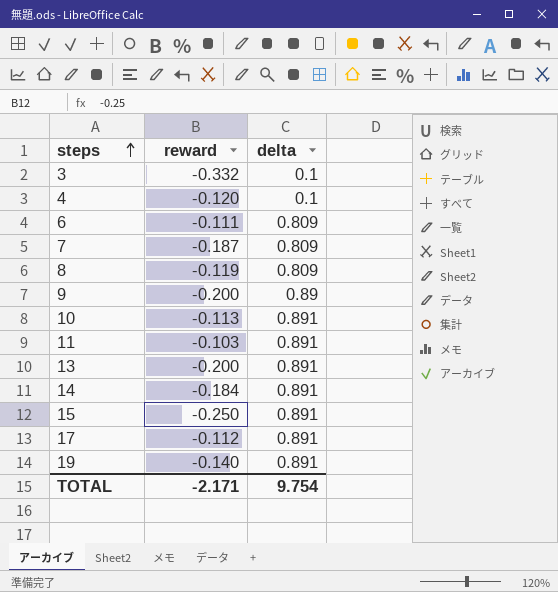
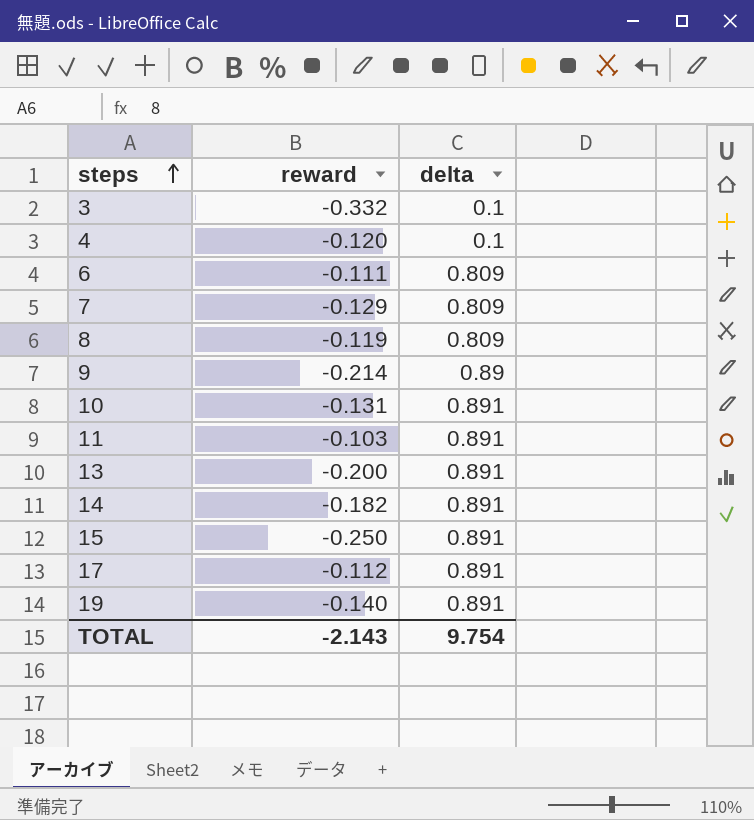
7 | reward: -0.187 -> -0.129
9 | reward: -0.200 -> -0.214
10 | reward: -0.113 -> -0.131
14 | reward: -0.184 -> -0.182
TOTAL | reward: -2.171 -> -2.143

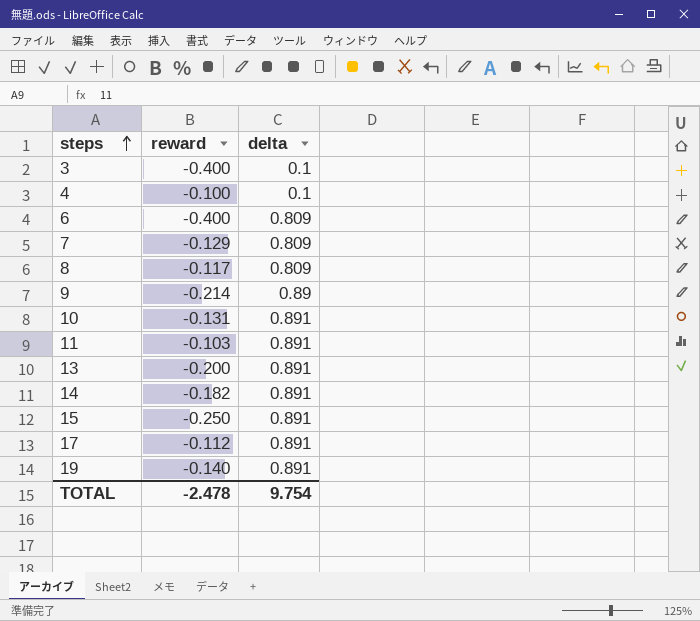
3 | reward: -0.332 -> -0.400
4 | reward: -0.120 -> -0.100
6 | reward: -0.111 -> -0.400
8 | reward: -0.119 -> -0.117
TOTAL | reward: -2.143 -> -2.478

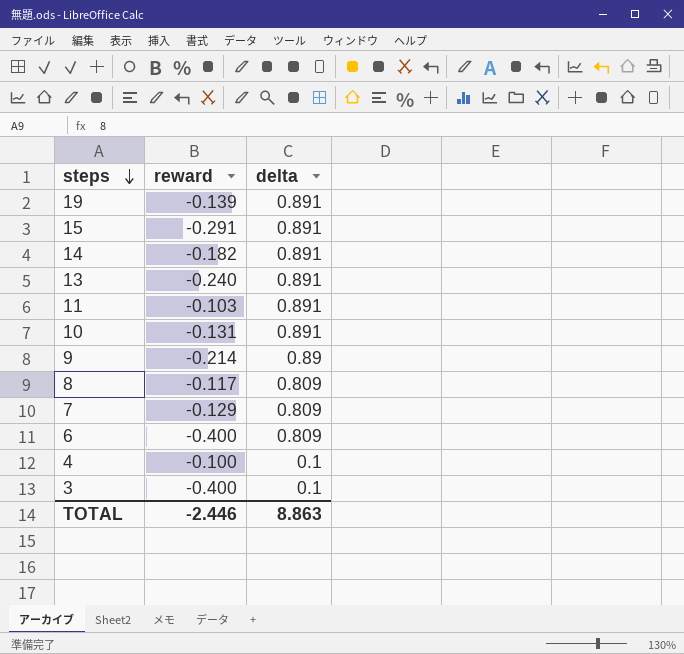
row order: steps ascending -> steps descending
row 17: -0.112 | 0.891 -> none
19 | reward: -0.140 -> -0.139
15 | reward: -0.250 -> -0.291
13 | reward: -0.200 -> -0.240
TOTAL | reward: -2.478 -> -2.446
TOTAL | delta: 9.754 -> 8.863

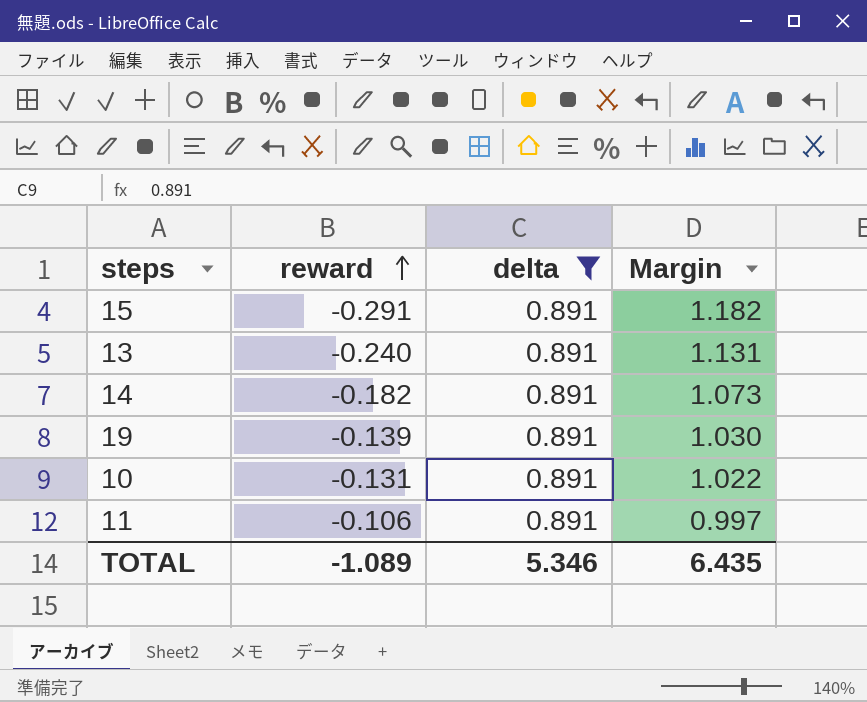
filter: none -> delta = 0.891
row order: steps descending -> reward ascending
column Margin | formula: none -> [delta] - [reward]
11 | reward: -0.103 -> -0.106
TOTAL | reward: -2.446 -> -1.089
TOTAL | delta: 8.863 -> 5.346

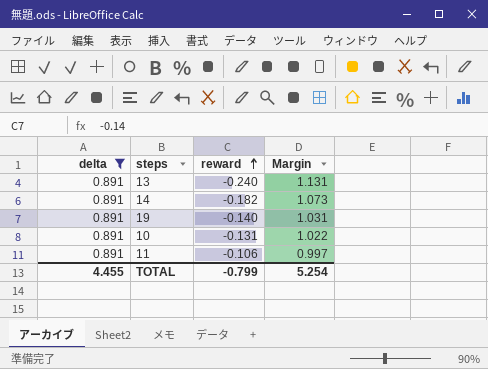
column delta | position: 3 -> 1
row 15: -0.291 | 0.891 | 1.182 -> none
19 | reward: -0.139 -> -0.140
19 | Margin: 1.030 -> 1.031
TOTAL | delta: 5.346 -> 4.455
TOTAL | reward: -1.089 -> -0.799
TOTAL | Margin: 6.435 -> 5.254

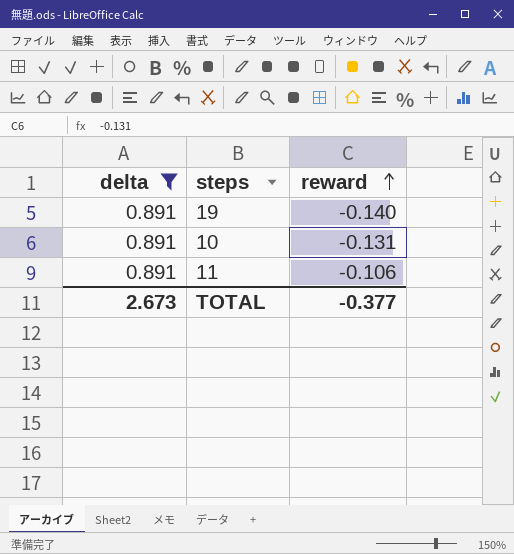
column Margin | formula: [delta] - [reward] -> none
row 13: 0.891 | -0.240 | 1.131 -> none
row 14: 0.891 | -0.182 | 1.073 -> none
TOTAL | delta: 4.455 -> 2.673
TOTAL | reward: -0.799 -> -0.377

